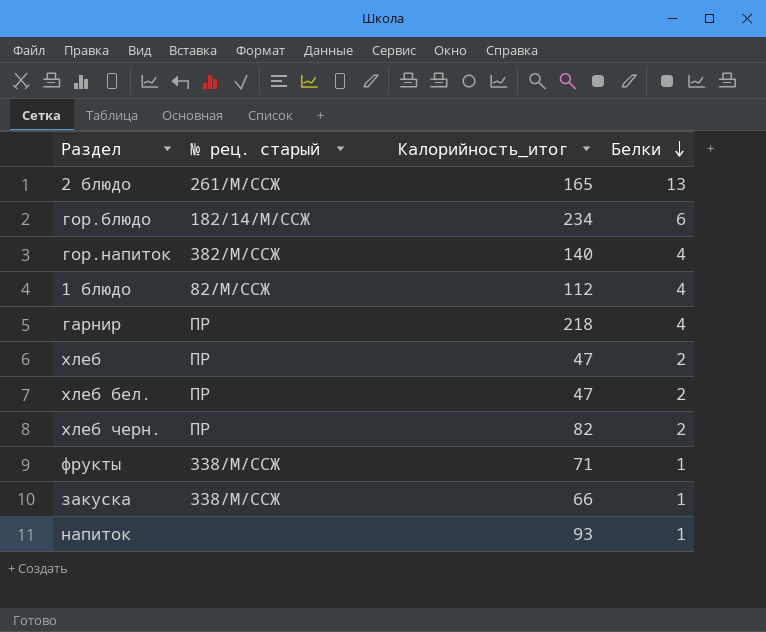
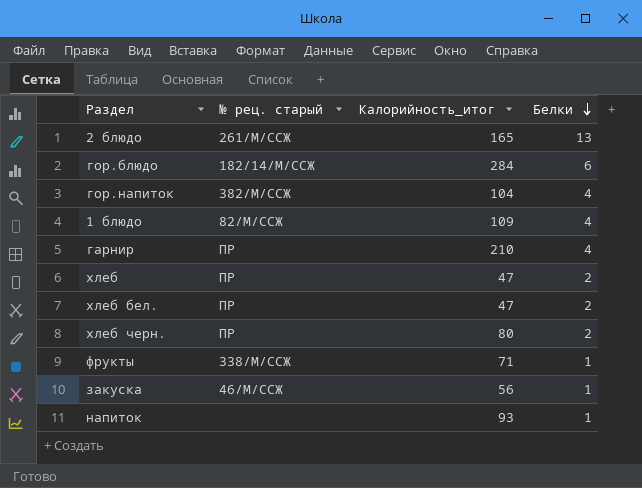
гор.блюдо | Калорийность_итог: 234 -> 284
гор.напиток | Калорийность_итог: 140 -> 104
1 блюдо | Калорийность_итог: 112 -> 109
гарнир | Калорийность_итог: 218 -> 210
хлеб черн. | Калорийность_итог: 82 -> 80
закуска | № рец. старый: 338/М/ССЖ -> 46/М/ССЖ
закуска | Калорийность_итог: 66 -> 56

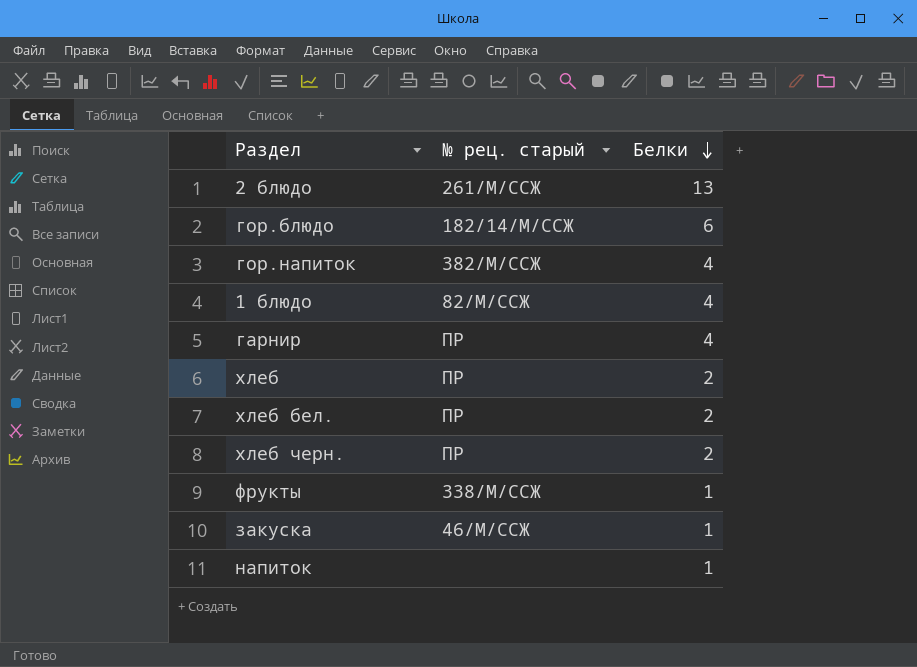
column Калорийность_итог | position: 3 -> none

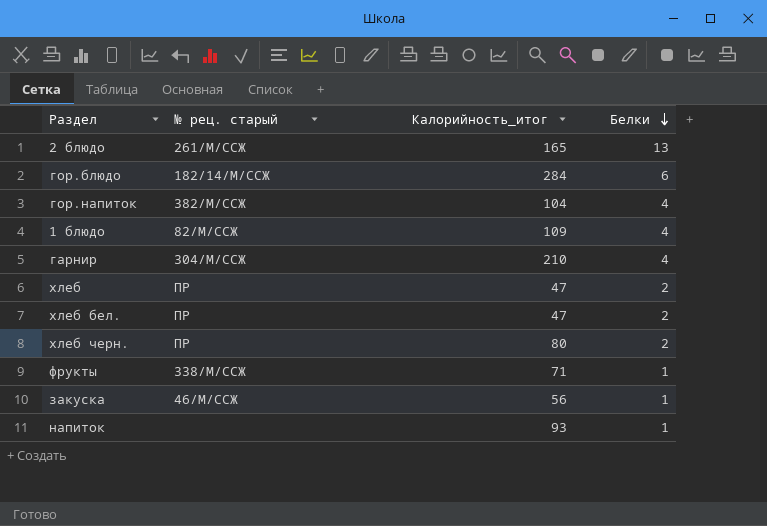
column Калорийность_итог | position: none -> 3
гарнир | № рец. старый: ПР -> 304/М/ССЖ

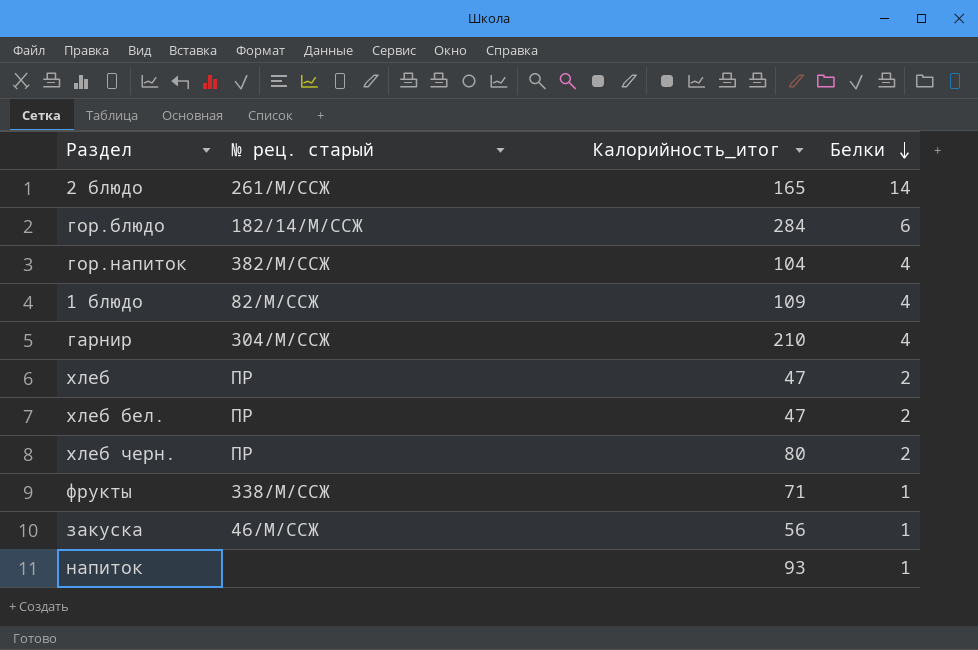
2 блюдо | Белки: 13 -> 14

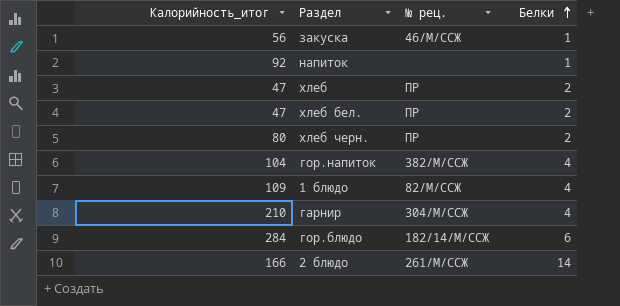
row order: Белки descending -> Белки ascending
column Калорийность_итог | position: 3 -> 1
column name: № рец. старый -> № рец.
row фрукты: 338/М/ССЖ | 71 | 1 -> none
напиток | Калорийность_итог: 93 -> 92
2 блюдо | Калорийность_итог: 165 -> 166

